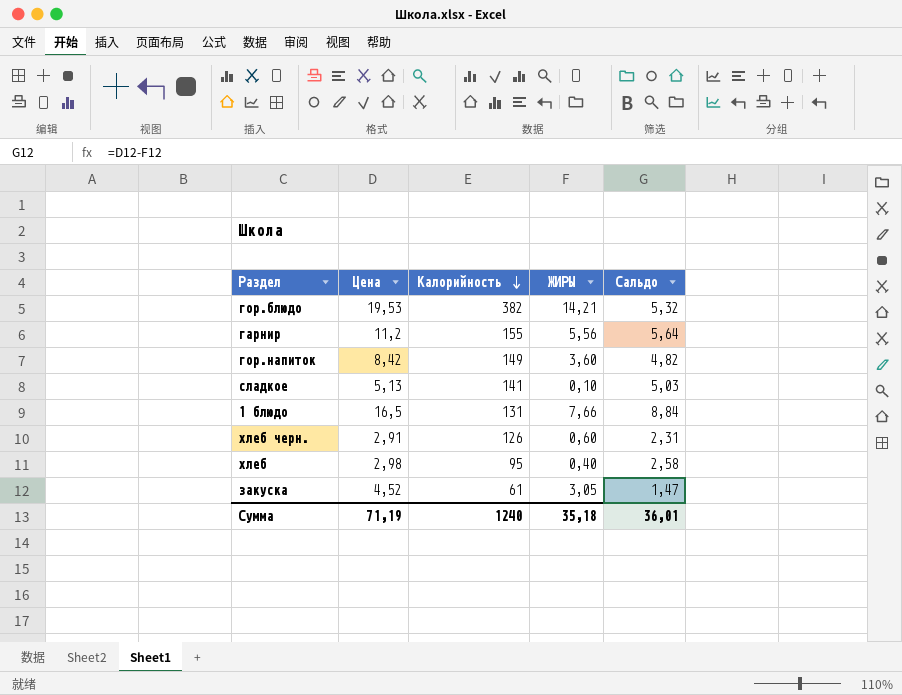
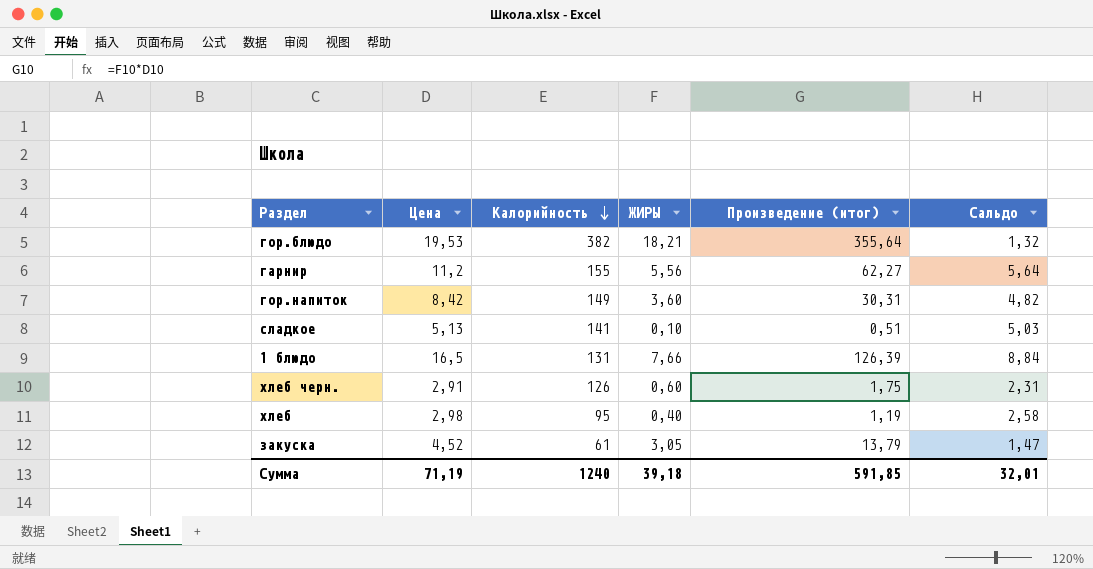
column Произведение (итог) | formula: none -> [Цена] * [ЖИРЫ]
гор.блюдо | ЖИРЫ: 14,21 -> 18,21
гор.блюдо | Сальдо: 5,32 -> 1,32
Сумма | ЖИРЫ: 35,18 -> 39,18
Сумма | Сальдо: 36,01 -> 32,01

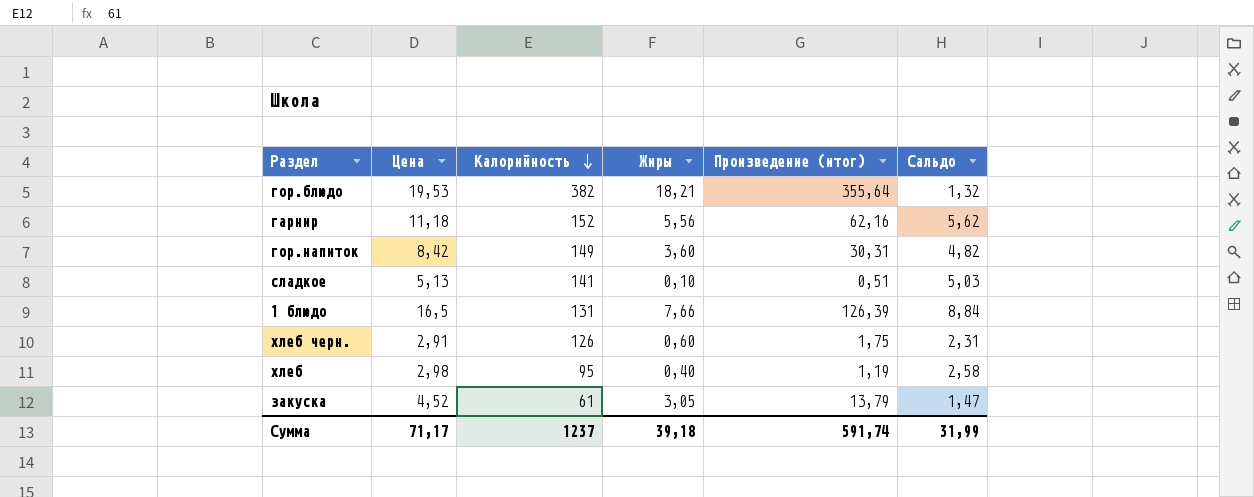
column name: ЖИРЫ -> Жиры
гарнир | Цена: 11,2 -> 11,18
гарнир | Калорийность: 155 -> 152
гарнир | Произведение (итог): 62,27 -> 62,16
гарнир | Сальдо: 5,64 -> 5,62
Сумма | Цена: 71,19 -> 71,17
Сумма | Калорийность: 1240 -> 1237
Сумма | Произведение (итог): 591,85 -> 591,74
Сумма | Сальдо: 32,01 -> 31,99

